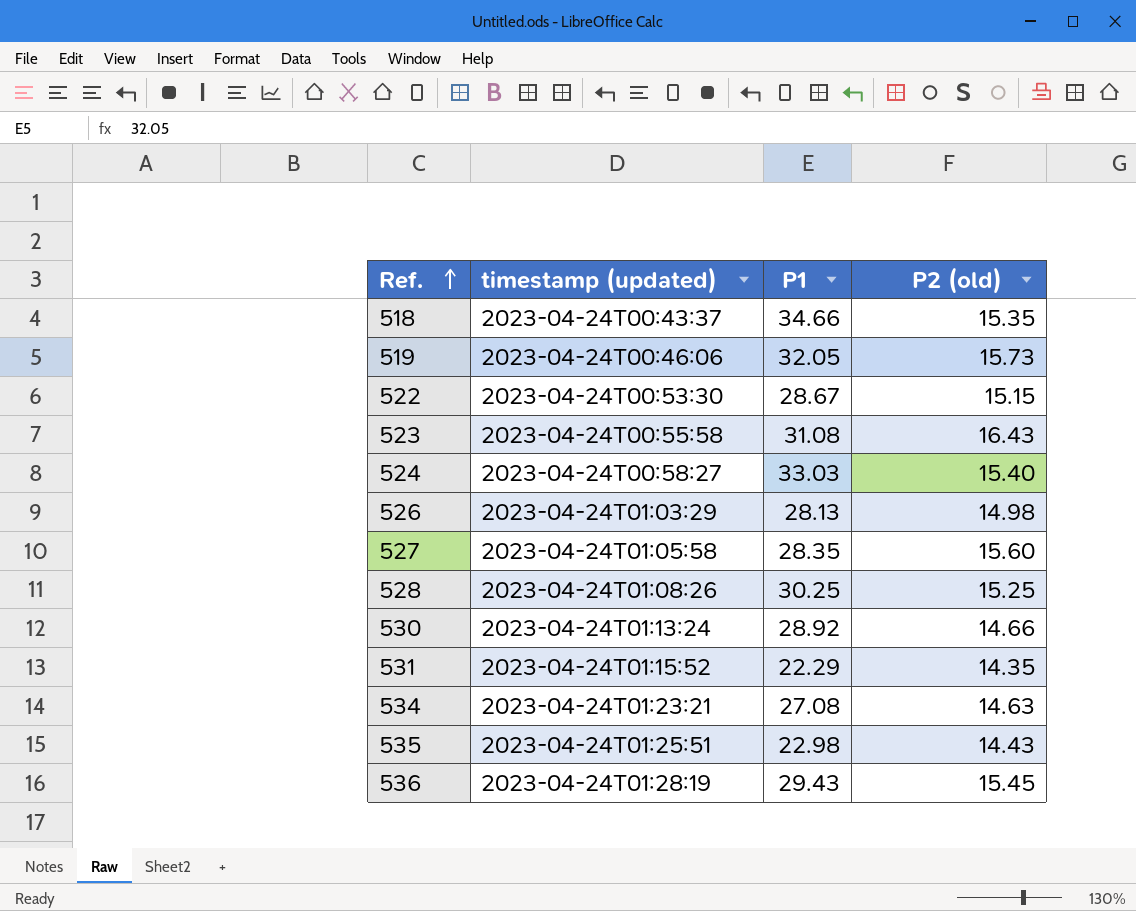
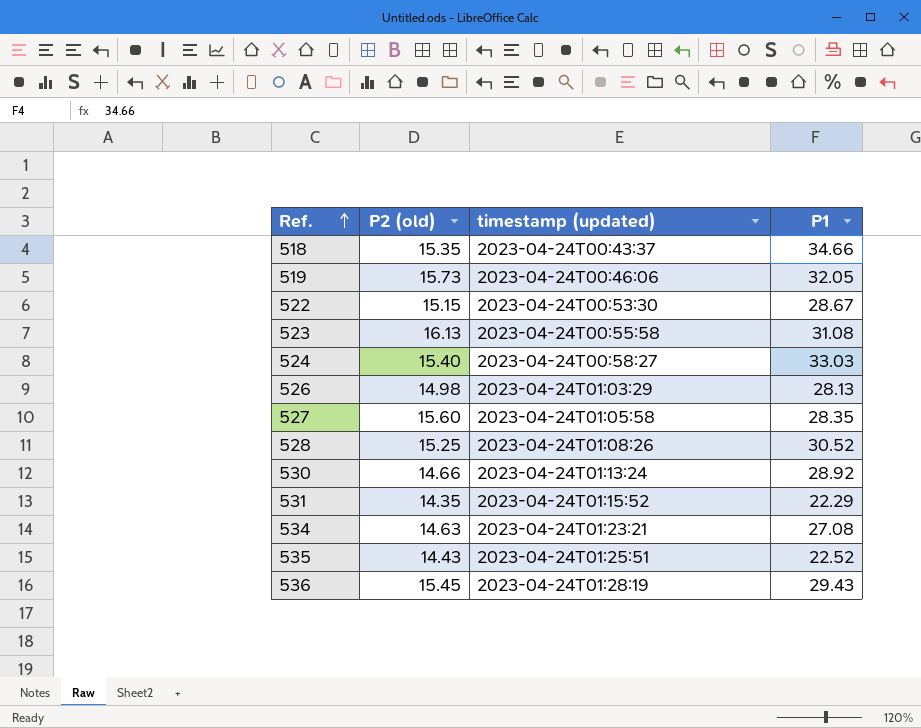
column P2 (old) | position: 4 -> 2
523 | P2 (old): 16.43 -> 16.13
528 | P1: 30.25 -> 30.52
535 | P1: 22.98 -> 22.52

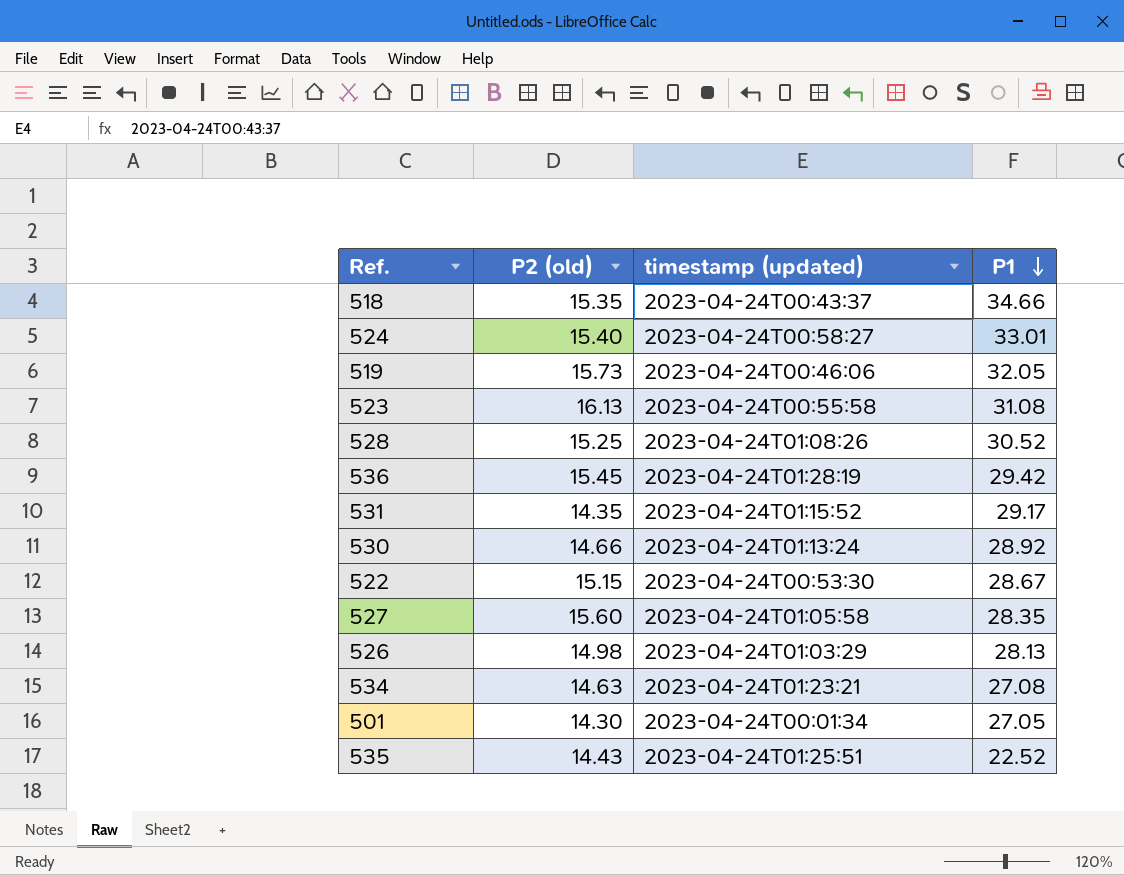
row order: Ref. ascending -> P1 descending
524 | P1: 33.03 -> 33.01
536 | P1: 29.43 -> 29.42
531 | P1: 22.29 -> 29.17
row 501: none -> 14.30 | 2023-04-24T00:01:34 | 27.05

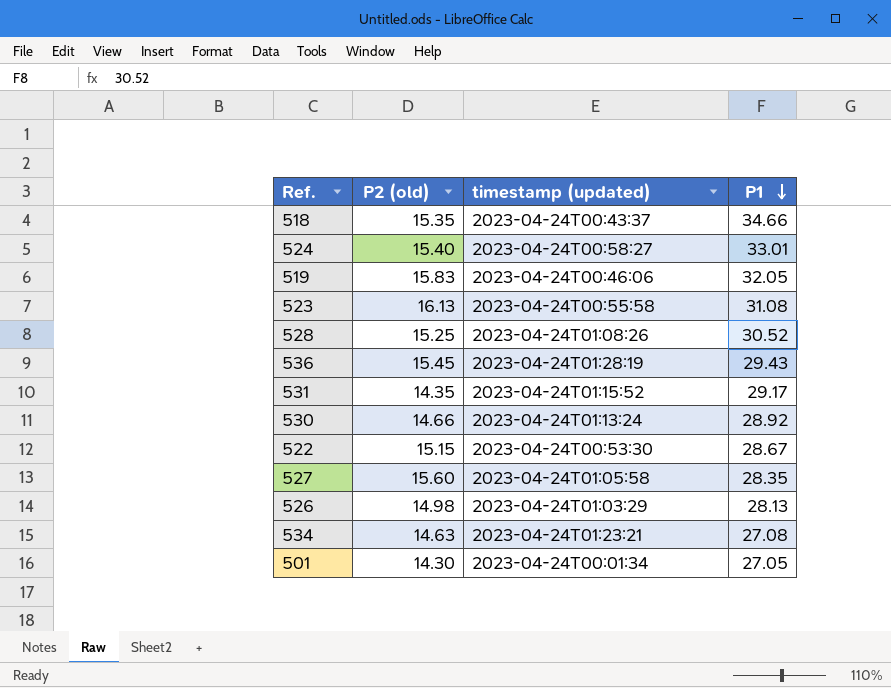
row 535: 14.43 | 2023-04-24T01:25:51 | 22.52 -> none
519 | P2 (old): 15.73 -> 15.83
536 | P1: 29.42 -> 29.43

